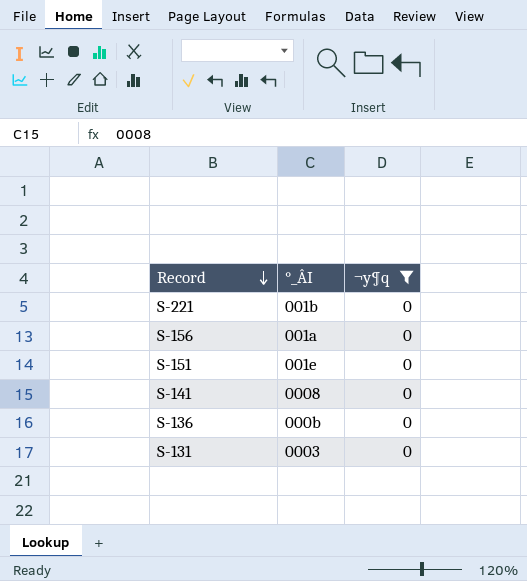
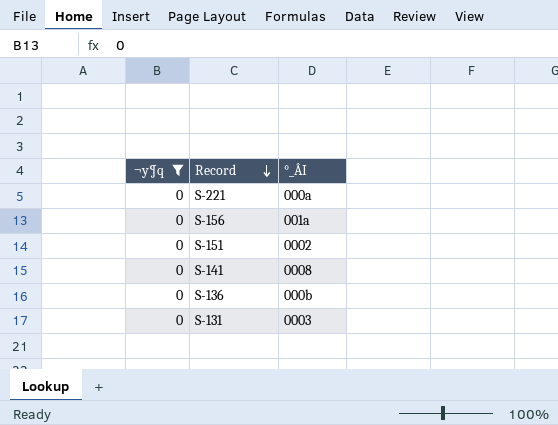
column ¬y¶q | position: 3 -> 1
S-221 | °_ÂI: 001b -> 000a
S-151 | °_ÂI: 001e -> 0002

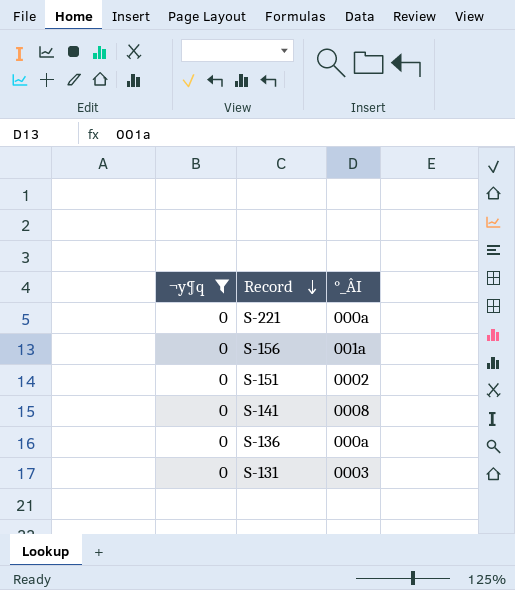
S-136 | °_ÂI: 000b -> 000a

